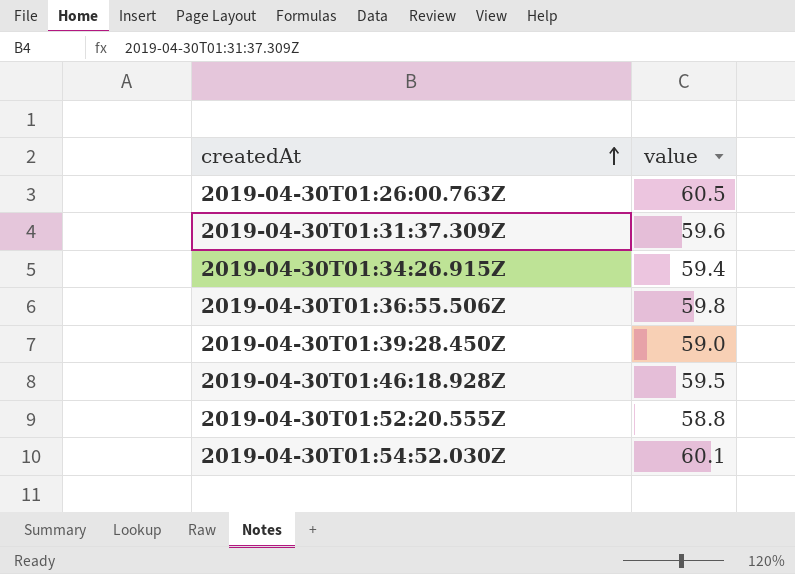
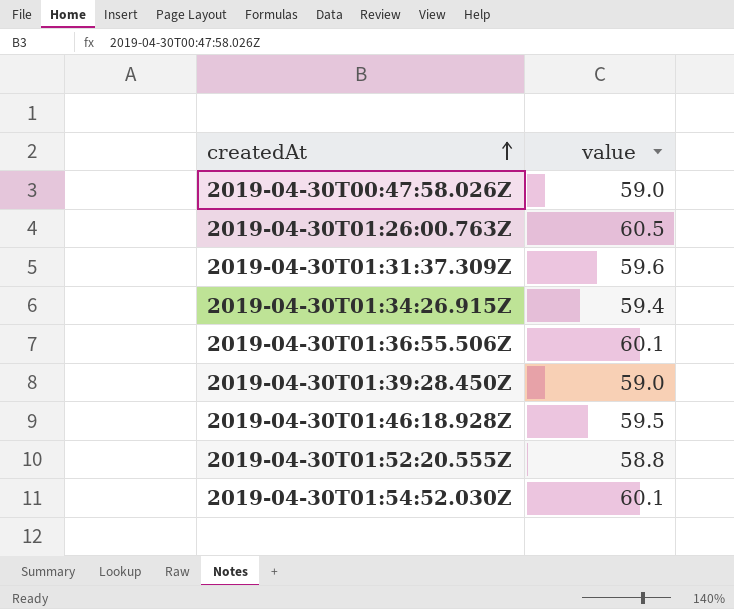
row 2019-04-30T00:47:58.026Z: none -> 59.0
2019-04-30T01:36:55.506Z | value: 59.8 -> 60.1

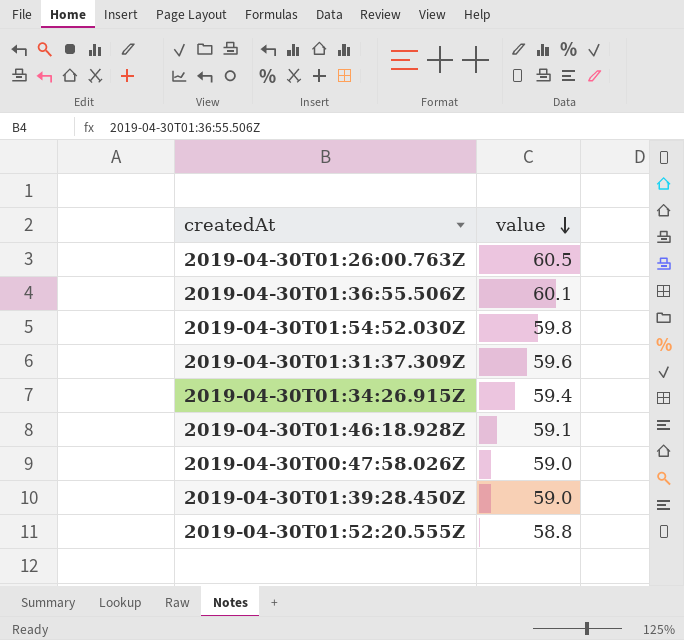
row order: createdAt ascending -> value descending
2019-04-30T01:54:52.030Z | value: 60.1 -> 59.8
2019-04-30T01:46:18.928Z | value: 59.5 -> 59.1

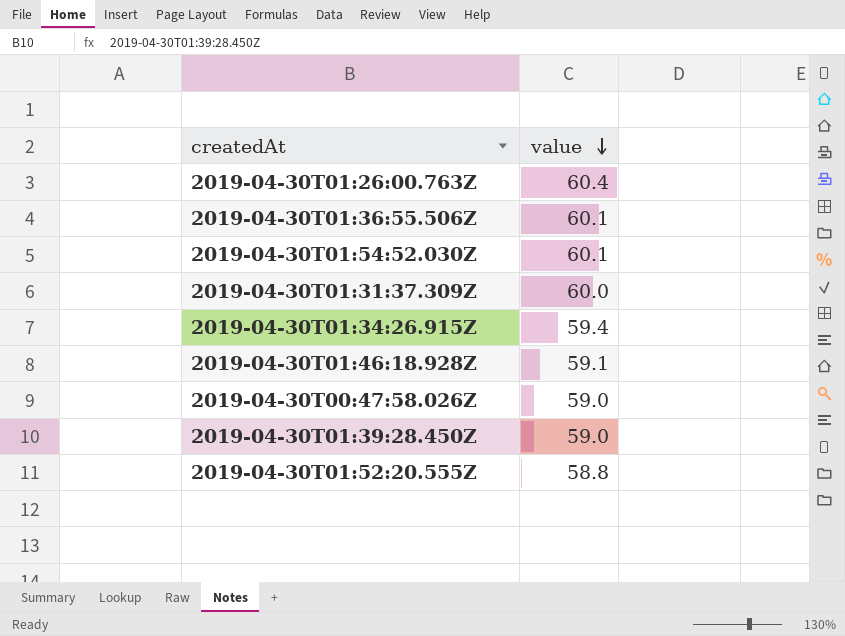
2019-04-30T01:26:00.763Z | value: 60.5 -> 60.4
2019-04-30T01:54:52.030Z | value: 59.8 -> 60.1
2019-04-30T01:31:37.309Z | value: 59.6 -> 60.0

